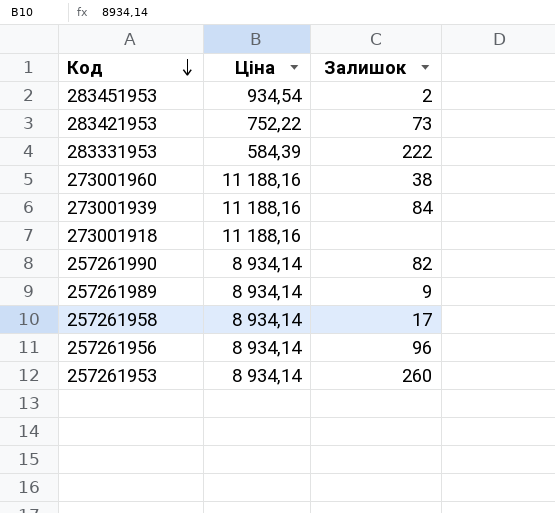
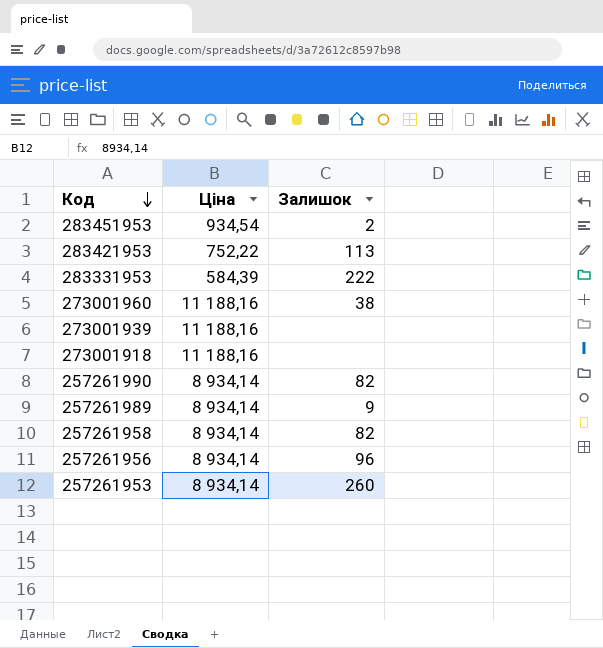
283421953 | Залишок: 73 -> 113
273001939 | Залишок: 84 -> none
257261958 | Залишок: 17 -> 82

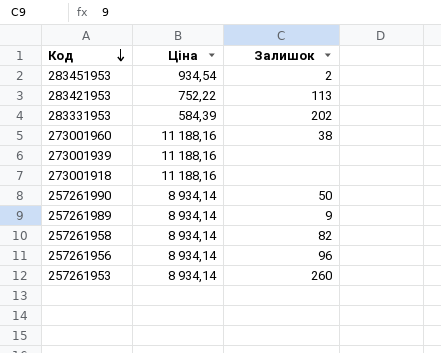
283331953 | Залишок: 222 -> 202
257261990 | Залишок: 82 -> 50

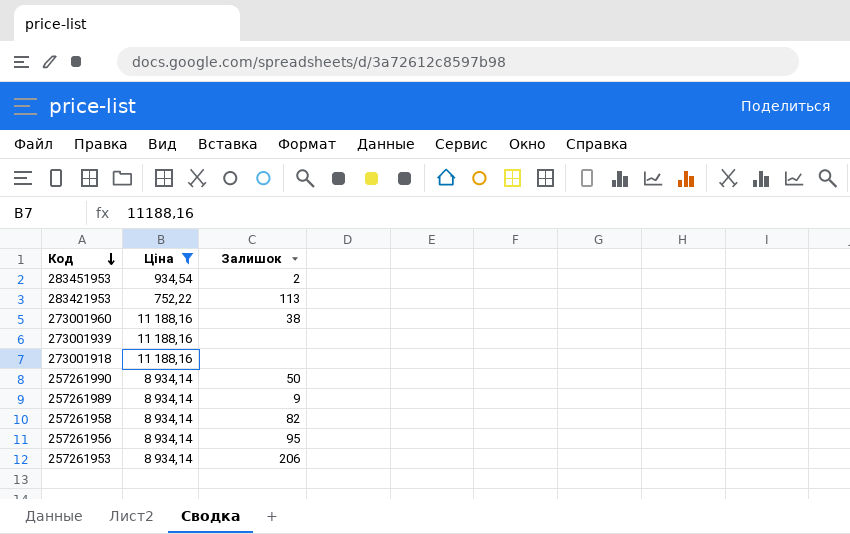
filter: none -> Ціна != 584,39
257261956 | Залишок: 96 -> 95
257261953 | Залишок: 260 -> 206

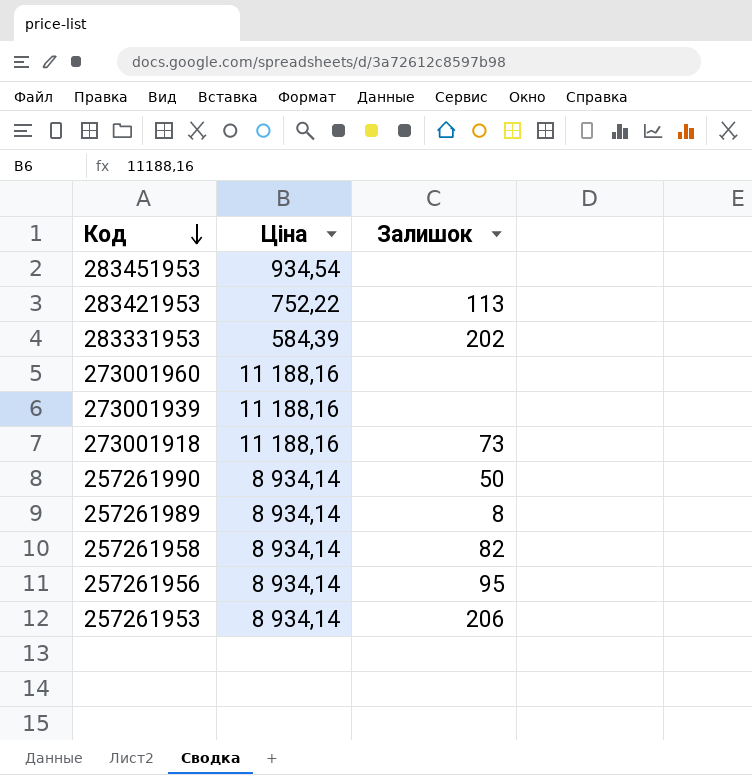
filter: Ціна != 584,39 -> none
283451953 | Залишок: 2 -> none
273001960 | Залишок: 38 -> none
273001918 | Залишок: none -> 73
257261989 | Залишок: 9 -> 8

